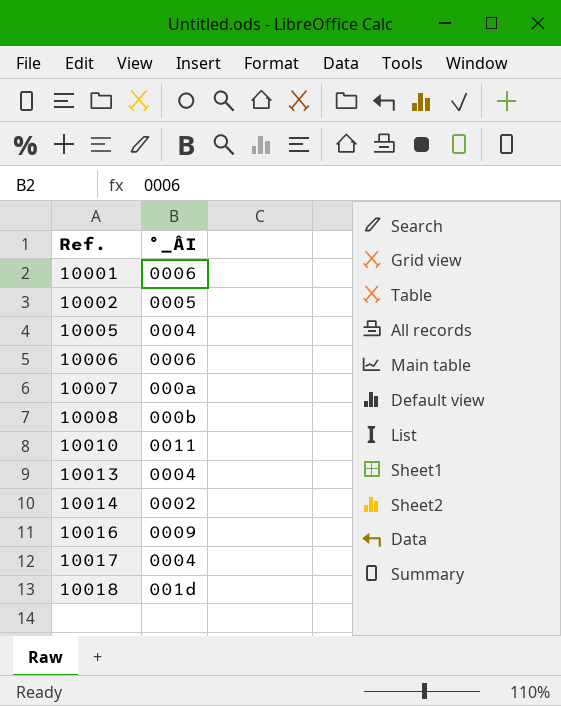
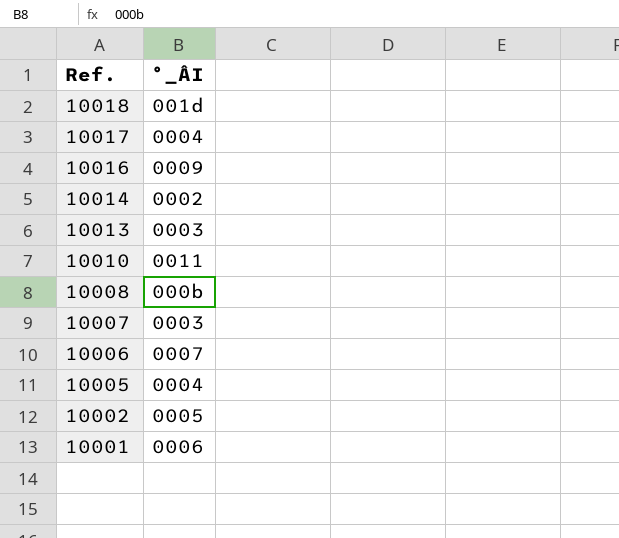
row order: Ref. ascending -> Ref. descending
10013 | °_ÂI: 0004 -> 0003
10007 | °_ÂI: 000a -> 0003
10006 | °_ÂI: 0006 -> 0007

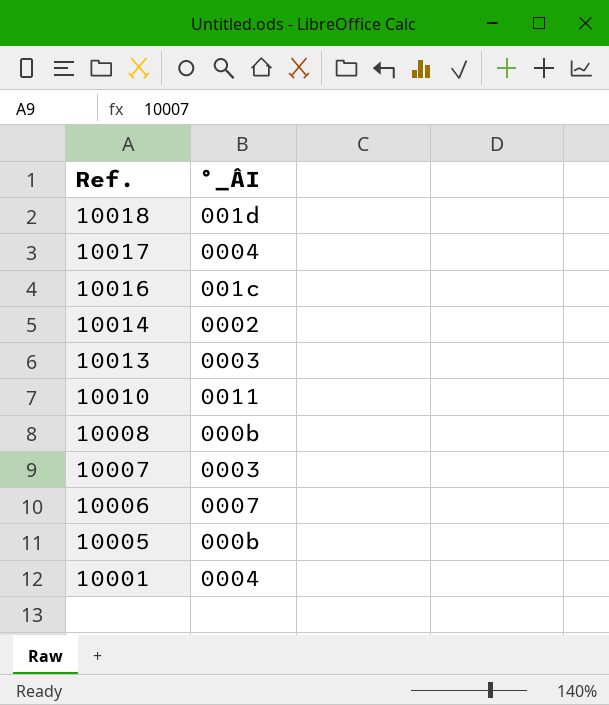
row 10002: 0005 -> none
10016 | °_ÂI: 0009 -> 001c
10005 | °_ÂI: 0004 -> 000b
10001 | °_ÂI: 0006 -> 0004

